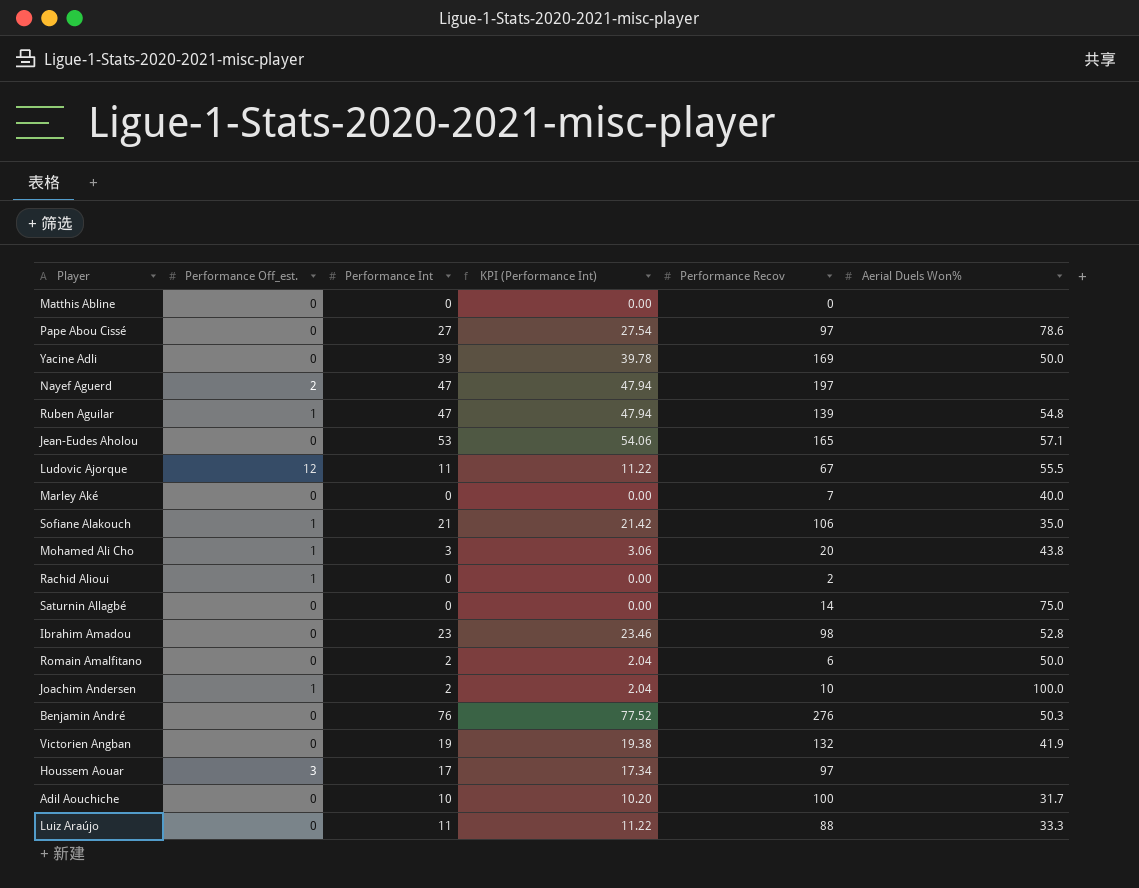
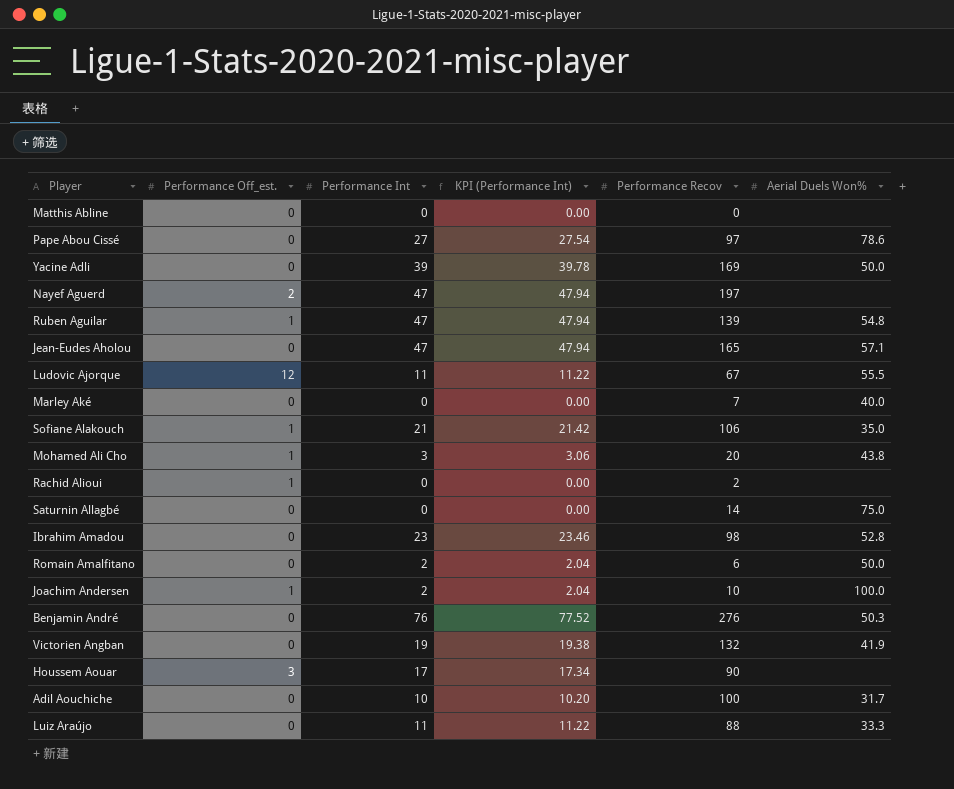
Jean-Eudes Aholou | Performance Int: 53 -> 47
Jean-Eudes Aholou | KPI (Performance Int): 54.06 -> 47.94
Houssem Aouar | Performance Recov: 97 -> 90

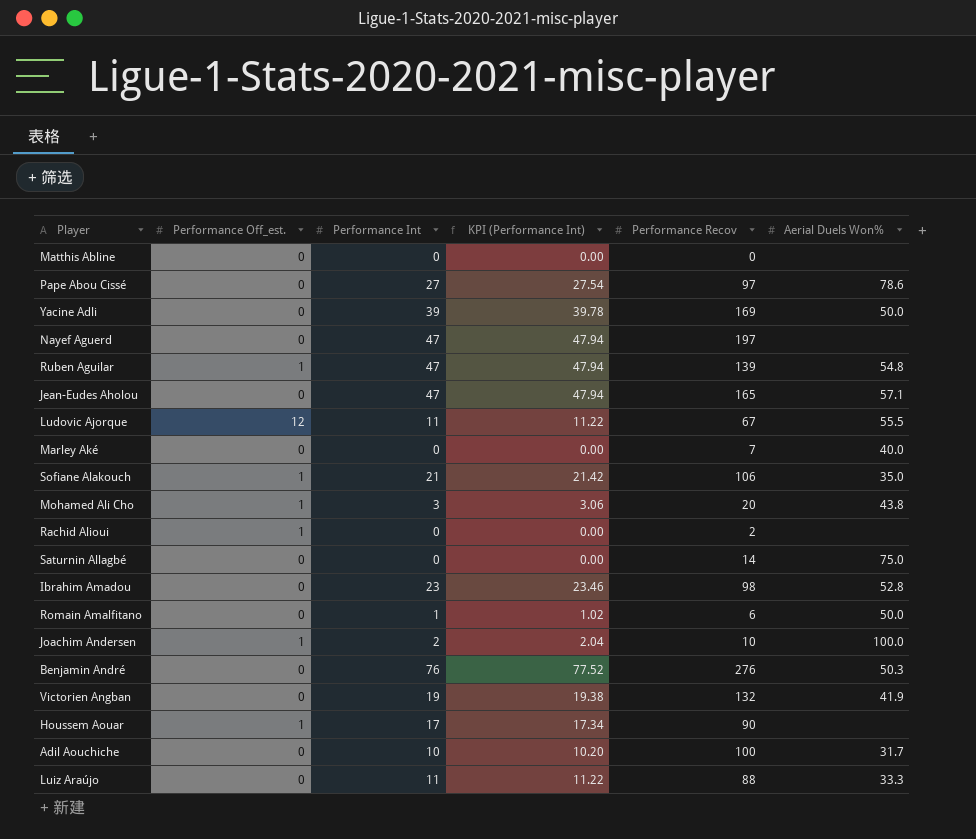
Nayef Aguerd | Performance Off_est.: 2 -> 0
Romain Amalfitano | Performance Int: 2 -> 1
Romain Amalfitano | KPI (Performance Int): 2.04 -> 1.02
Houssem Aouar | Performance Off_est.: 3 -> 1

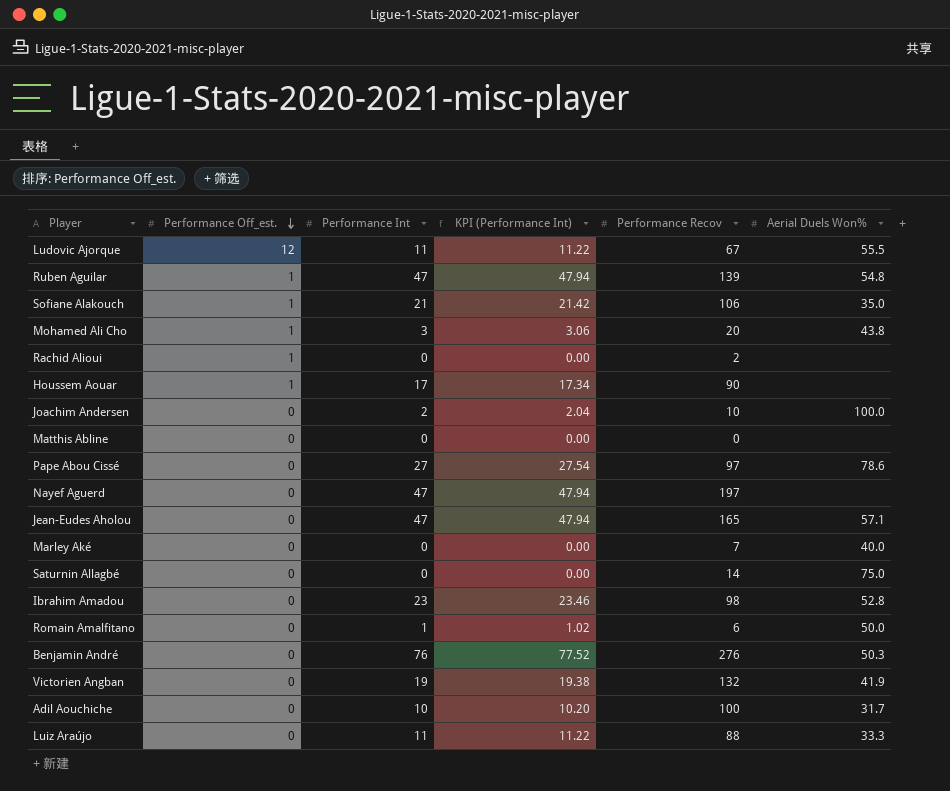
row order: none -> Performance Off_est. descending
row Yacine Adli: 0 | 39 | 39.78 | 169 | 50.0 -> none
Joachim Andersen | Performance Off_est.: 1 -> 0

